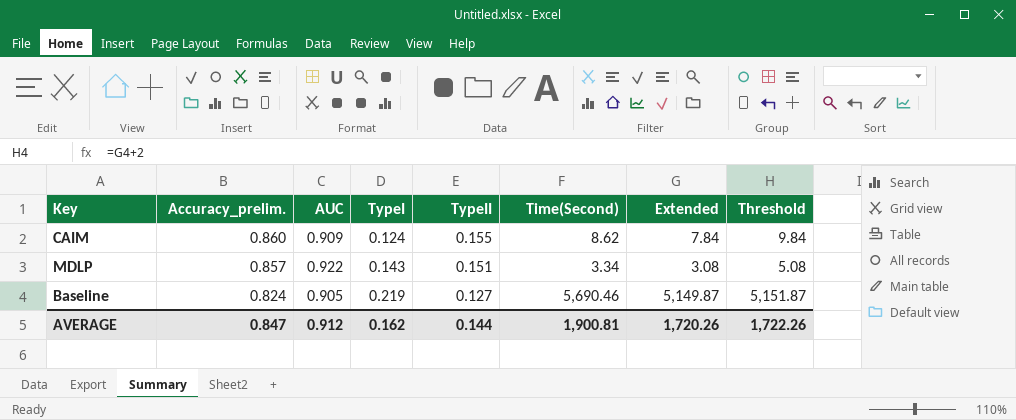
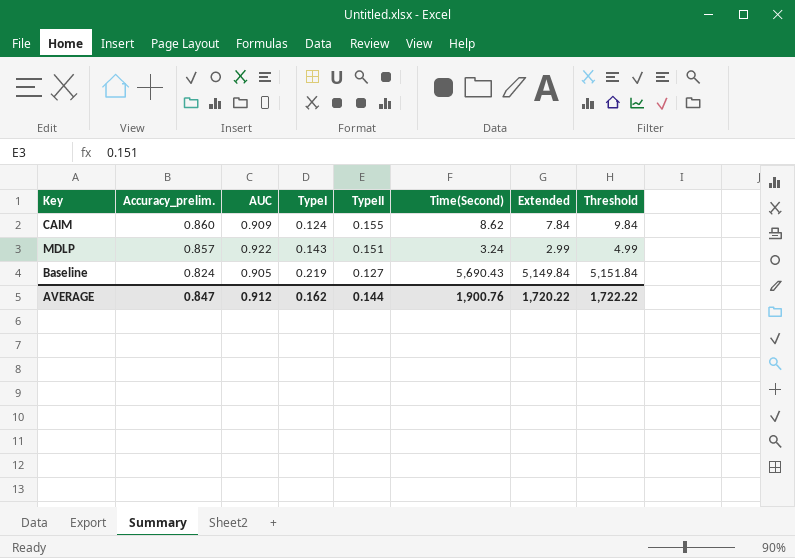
MDLP | Time(Second): 3.34 -> 3.24
MDLP | Extended: 3.08 -> 2.99
MDLP | Threshold: 5.08 -> 4.99
Baseline | Time(Second): 5,690.46 -> 5,690.43
Baseline | Extended: 5,149.87 -> 5,149.84
Baseline | Threshold: 5,151.87 -> 5,151.84
AVERAGE | Time(Second): 1,900.81 -> 1,900.76
AVERAGE | Extended: 1,720.26 -> 1,720.22
AVERAGE | Threshold: 1,722.26 -> 1,722.22

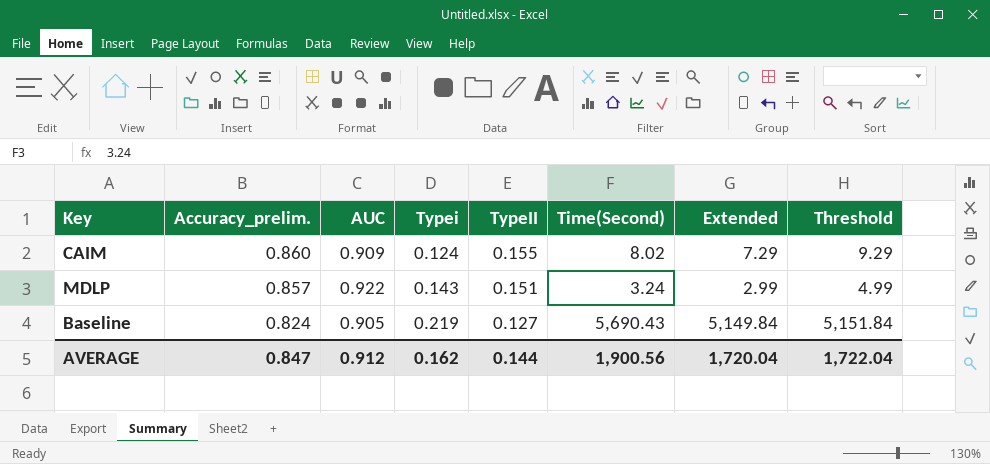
column name: TypeI -> Typei
CAIM | Time(Second): 8.62 -> 8.02
CAIM | Extended: 7.84 -> 7.29
CAIM | Threshold: 9.84 -> 9.29
AVERAGE | Time(Second): 1,900.76 -> 1,900.56
AVERAGE | Extended: 1,720.22 -> 1,720.04
AVERAGE | Threshold: 1,722.22 -> 1,722.04

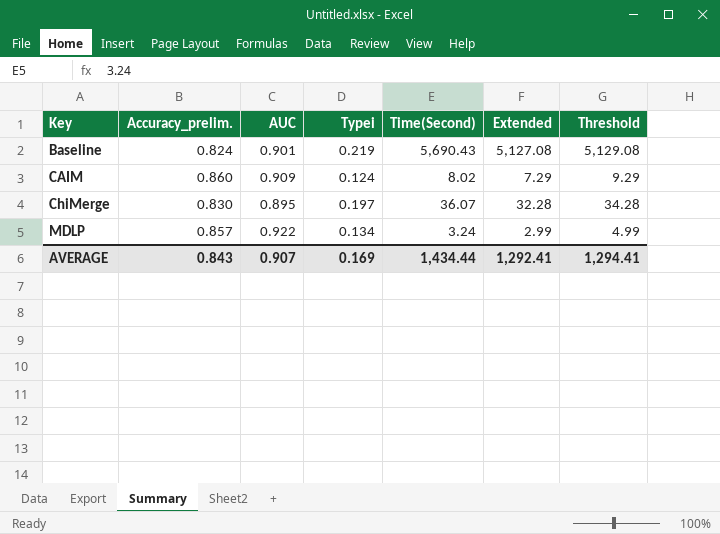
row order: Accuracy_prelim. descending -> Key ascending
column TypeII | position: 5 -> none
Baseline | AUC: 0.905 -> 0.901
Baseline | Extended: 5,149.84 -> 5,127.08
Baseline | Threshold: 5,151.84 -> 5,129.08
row ChiMerge: none -> 0.830 | 0.895 | 0.197 | 36.07 | 32.28 | 34.28
MDLP | Typei: 0.143 -> 0.134
AVERAGE | Accuracy_prelim.: 0.847 -> 0.843
AVERAGE | AUC: 0.912 -> 0.907
AVERAGE | Typei: 0.162 -> 0.169
AVERAGE | Time(Second): 1,900.56 -> 1,434.44
AVERAGE | Extended: 1,720.04 -> 1,292.41
AVERAGE | Threshold: 1,722.04 -> 1,294.41

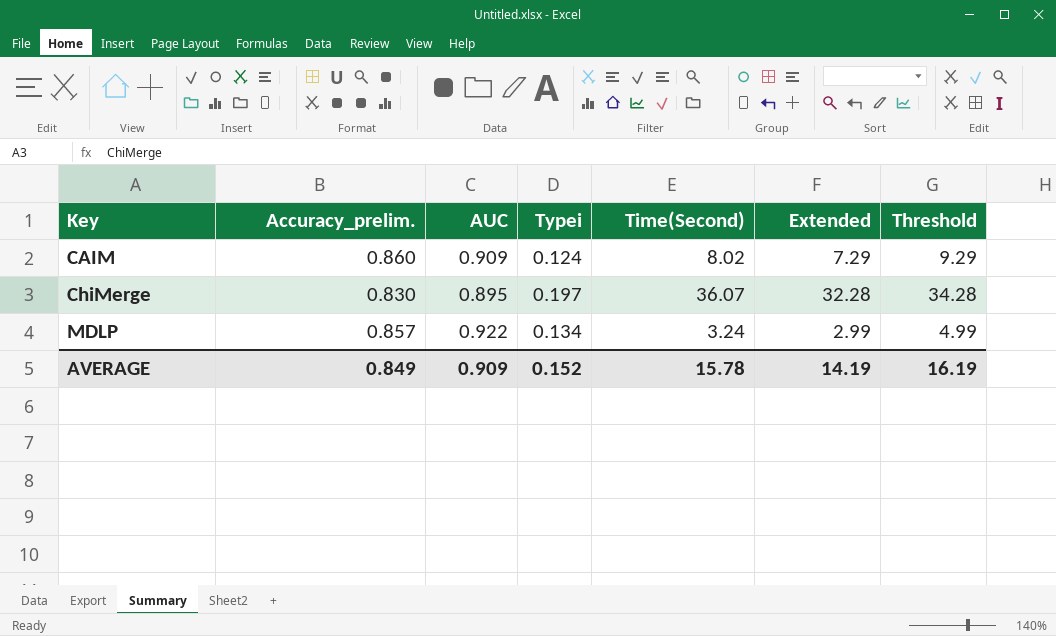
row Baseline: 0.824 | 0.901 | 0.219 | 5,690.43 | 5,127.08 | 5,129.08 -> none
AVERAGE | Accuracy_prelim.: 0.843 -> 0.849
AVERAGE | AUC: 0.907 -> 0.909
AVERAGE | Typei: 0.169 -> 0.152
AVERAGE | Time(Second): 1,434.44 -> 15.78
AVERAGE | Extended: 1,292.41 -> 14.19
AVERAGE | Threshold: 1,294.41 -> 16.19

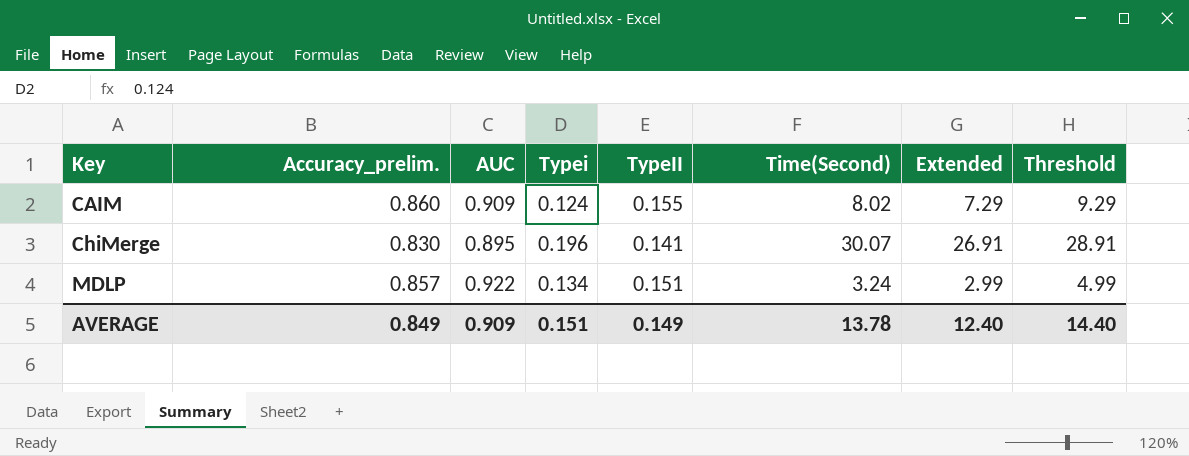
column TypeII | position: none -> 5
ChiMerge | Typei: 0.197 -> 0.196
ChiMerge | Time(Second): 36.07 -> 30.07
ChiMerge | Extended: 32.28 -> 26.91
ChiMerge | Threshold: 34.28 -> 28.91
AVERAGE | Typei: 0.152 -> 0.151
AVERAGE | Time(Second): 15.78 -> 13.78
AVERAGE | Extended: 14.19 -> 12.40
AVERAGE | Threshold: 16.19 -> 14.40

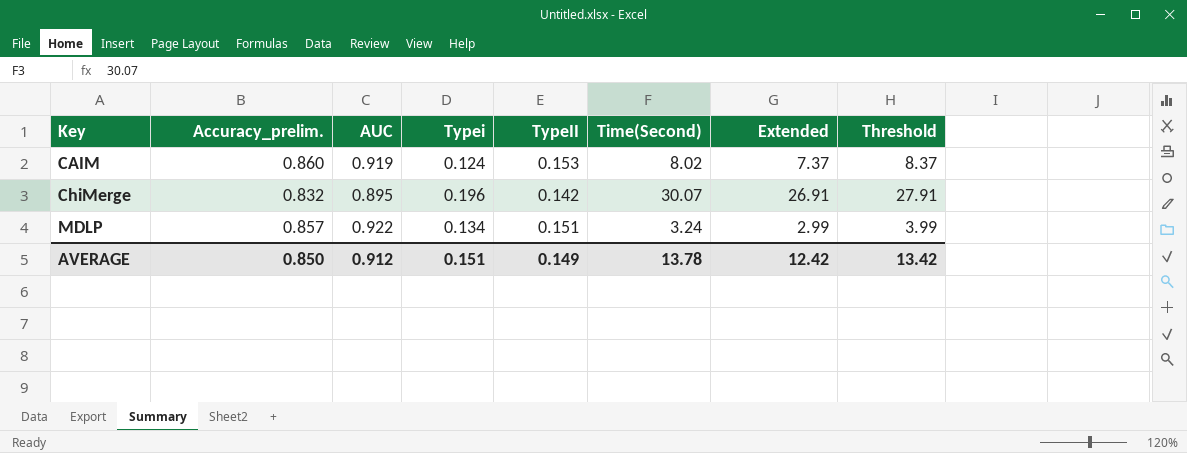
column Threshold | formula: [Extended] + 2 -> [Extended] + 1
CAIM | AUC: 0.909 -> 0.919
CAIM | TypeII: 0.155 -> 0.153
CAIM | Extended: 7.29 -> 7.37
ChiMerge | Accuracy_prelim.: 0.830 -> 0.832
ChiMerge | TypeII: 0.141 -> 0.142
AVERAGE | Accuracy_prelim.: 0.849 -> 0.850
AVERAGE | AUC: 0.909 -> 0.912
AVERAGE | Extended: 12.40 -> 12.42
AVERAGE | Threshold: 14.40 -> 13.42

